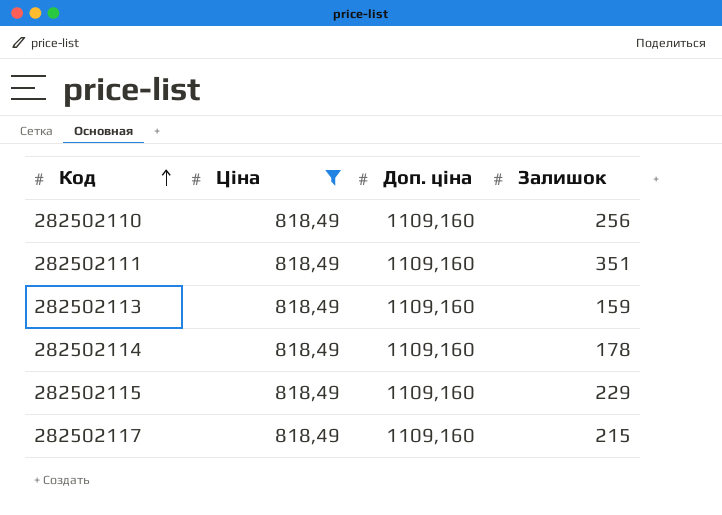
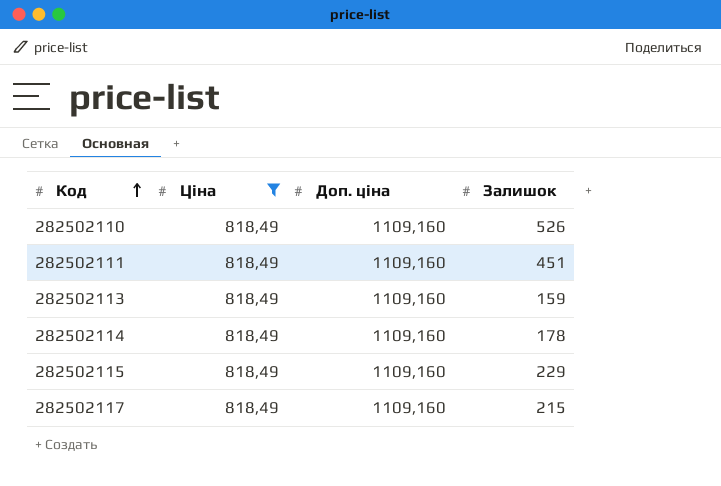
282502110 | Залишок: 256 -> 526
282502111 | Залишок: 351 -> 451

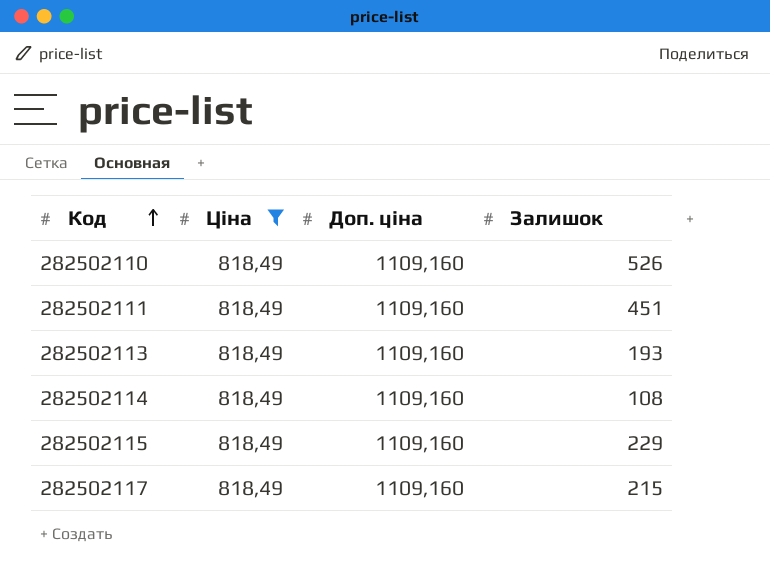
282502113 | Залишок: 159 -> 193
282502114 | Залишок: 178 -> 108

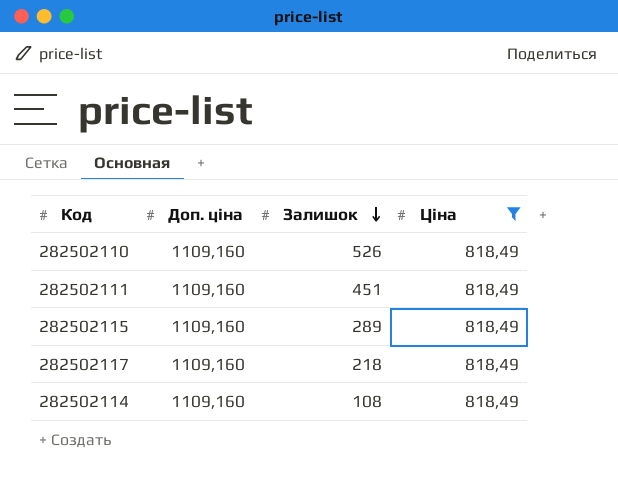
row order: Код ascending -> Залишок descending
column Ціна | position: 2 -> 4
row 282502113: 818,49 | 1109,160 | 193 -> none
282502115 | Залишок: 229 -> 289
282502117 | Залишок: 215 -> 218

